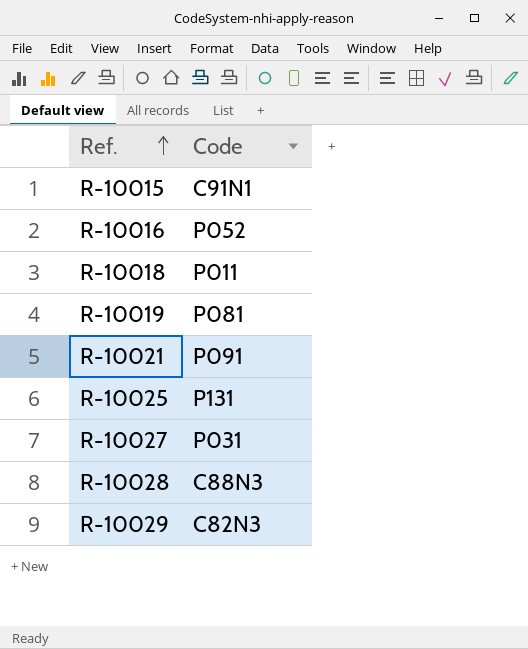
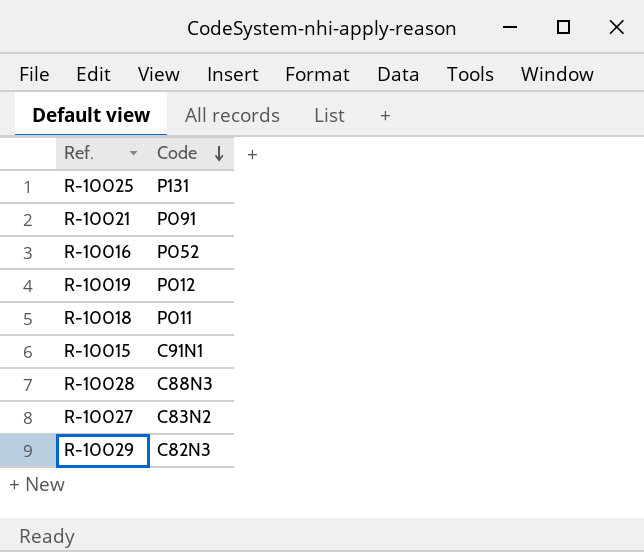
row order: Ref. ascending -> Code descending
R-10019 | Code: P081 -> P012
R-10027 | Code: P031 -> C83N2

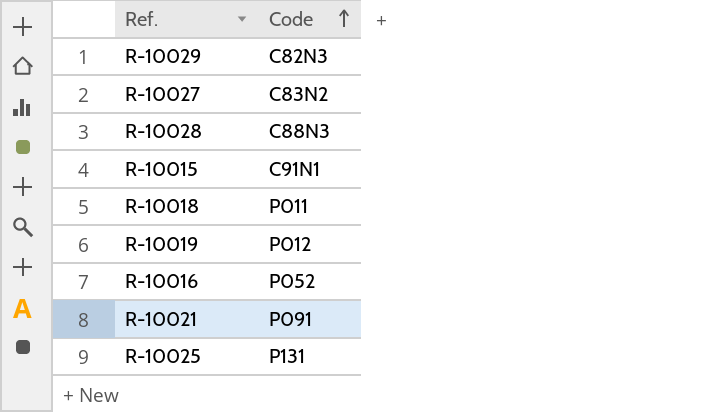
row order: Code descending -> Code ascending

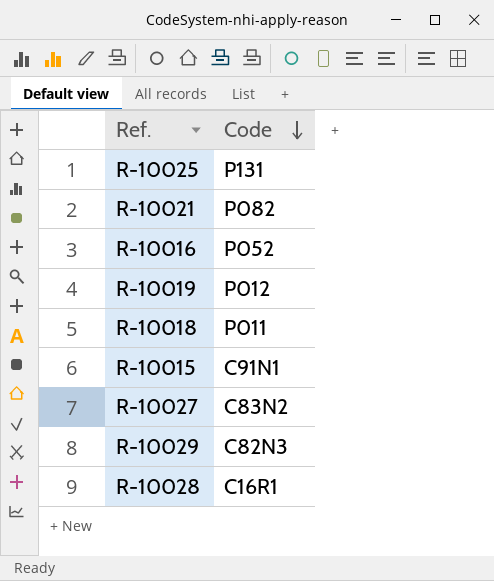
row order: Code ascending -> Code descending
R-10021 | Code: P091 -> P082
R-10028 | Code: C88N3 -> C16R1

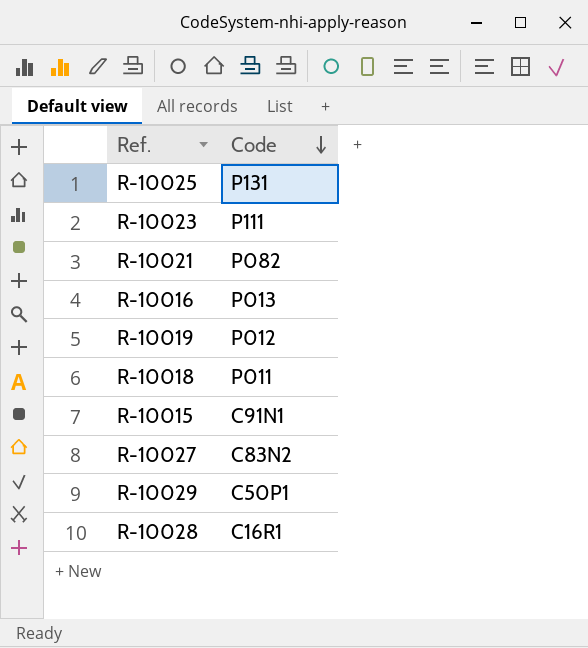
row R-10023: none -> P111
R-10016 | Code: P052 -> P013
R-10029 | Code: C82N3 -> C50P1

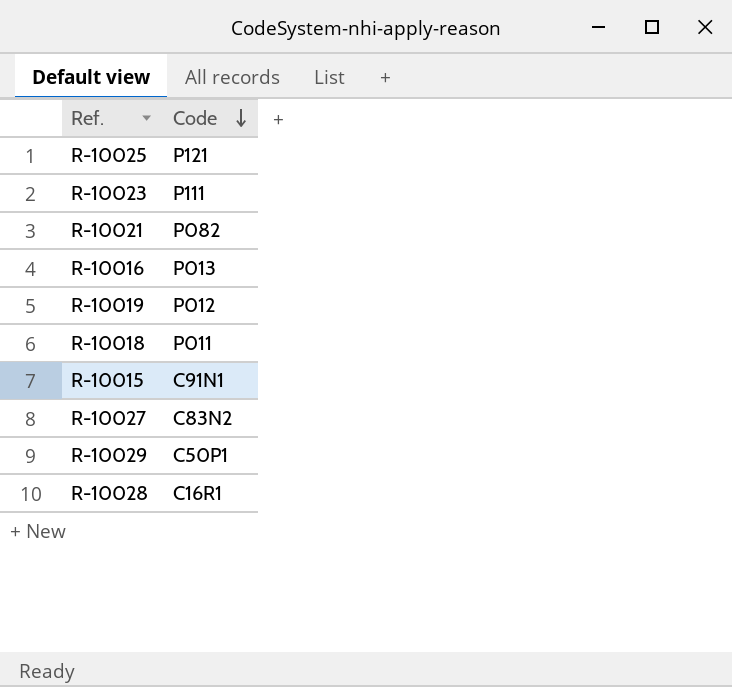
R-10025 | Code: P131 -> P121

